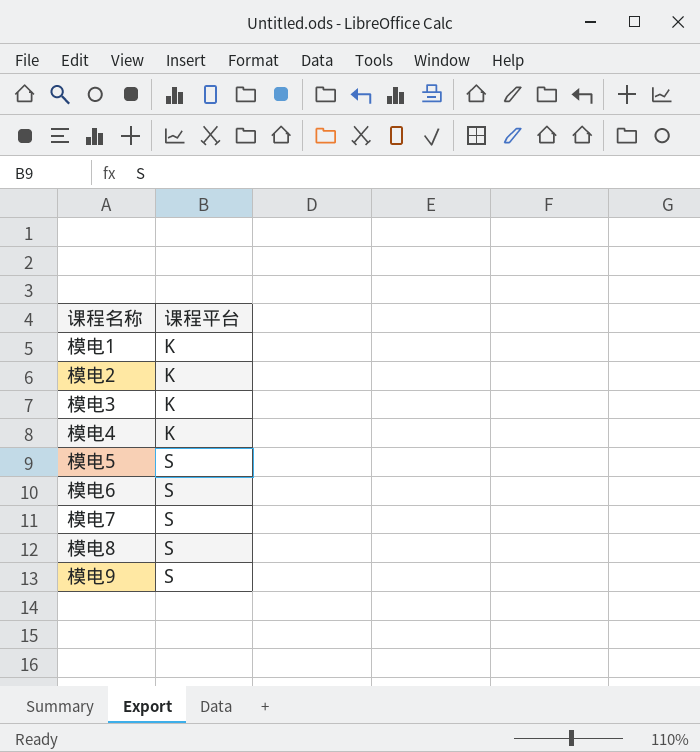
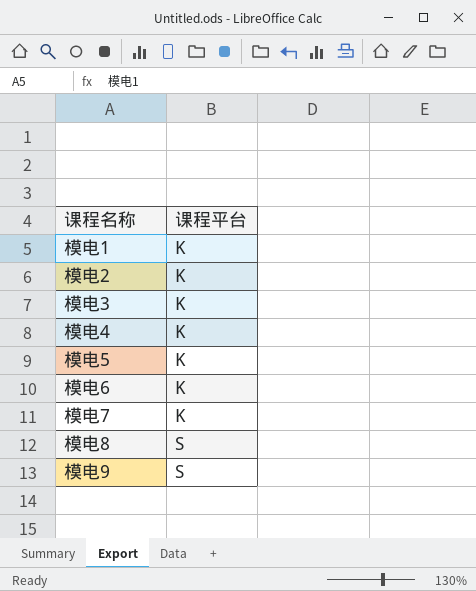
模电5 | 课程平台: S -> K
模电6 | 课程平台: S -> K
模电7 | 课程平台: S -> K

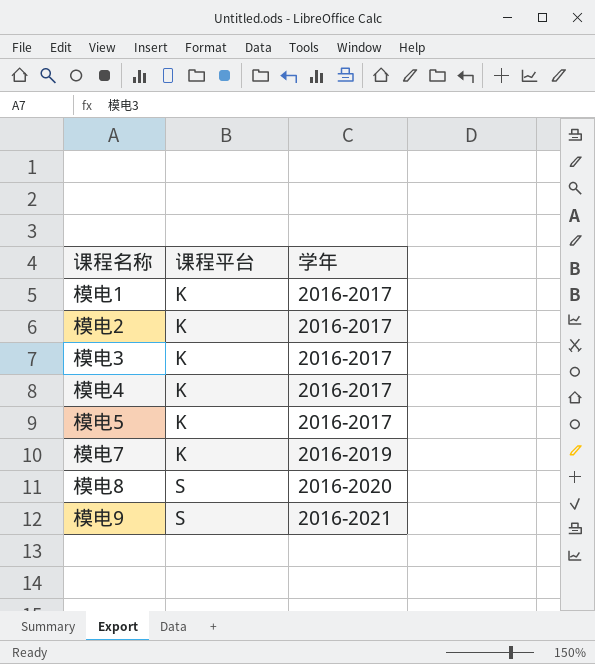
column 学年 | position: none -> 3
row 模电6: K -> none

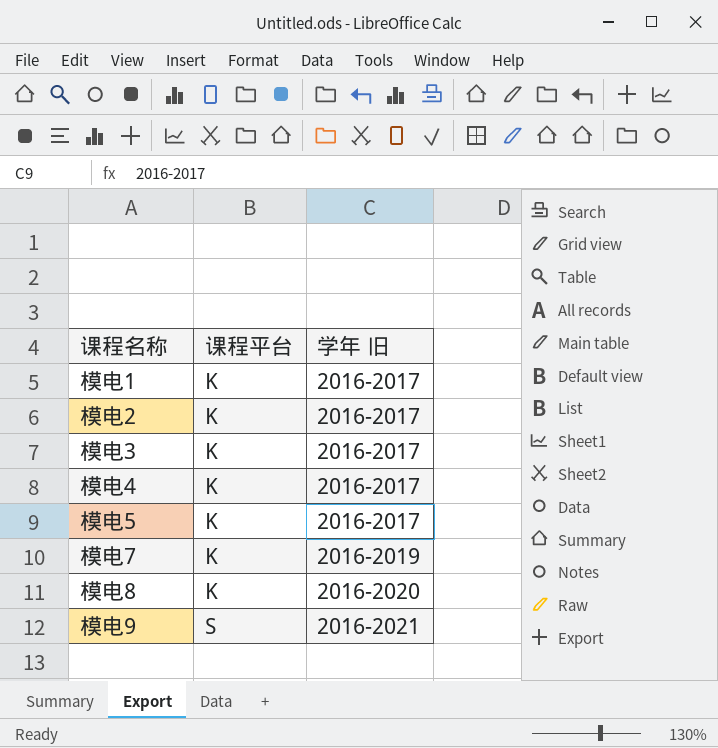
column name: 学年 -> 学年 旧
模电8 | 课程平台: S -> K

